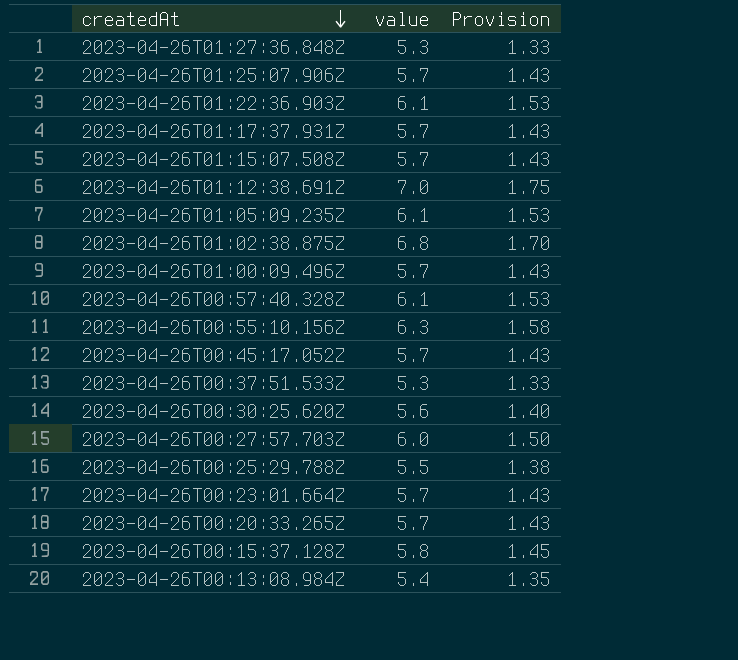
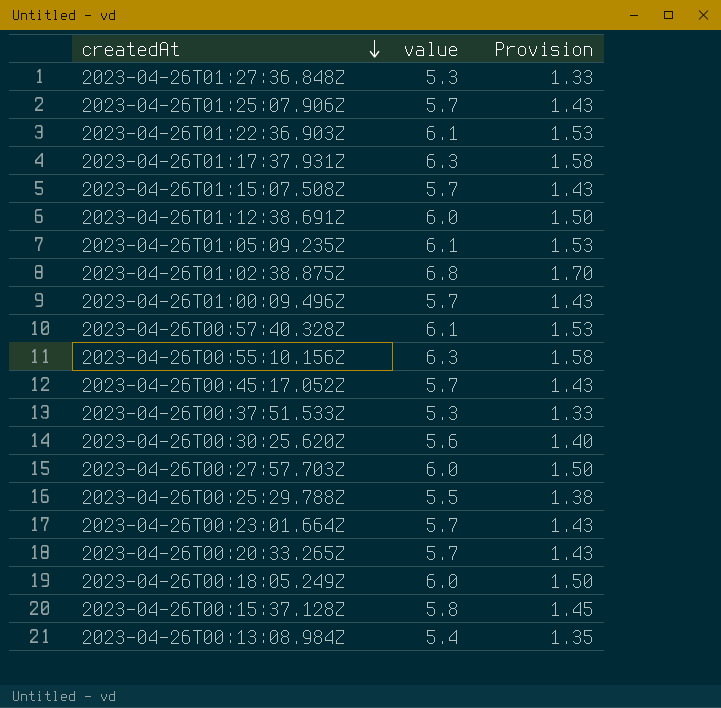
2023-04-26T01:17:37.931Z | value: 5.7 -> 6.3
2023-04-26T01:17:37.931Z | Provision: 1.43 -> 1.58
2023-04-26T01:12:38.691Z | value: 7.0 -> 6.0
2023-04-26T01:12:38.691Z | Provision: 1.75 -> 1.50
row 2023-04-26T00:18:05.249Z: none -> 6.0 | 1.50

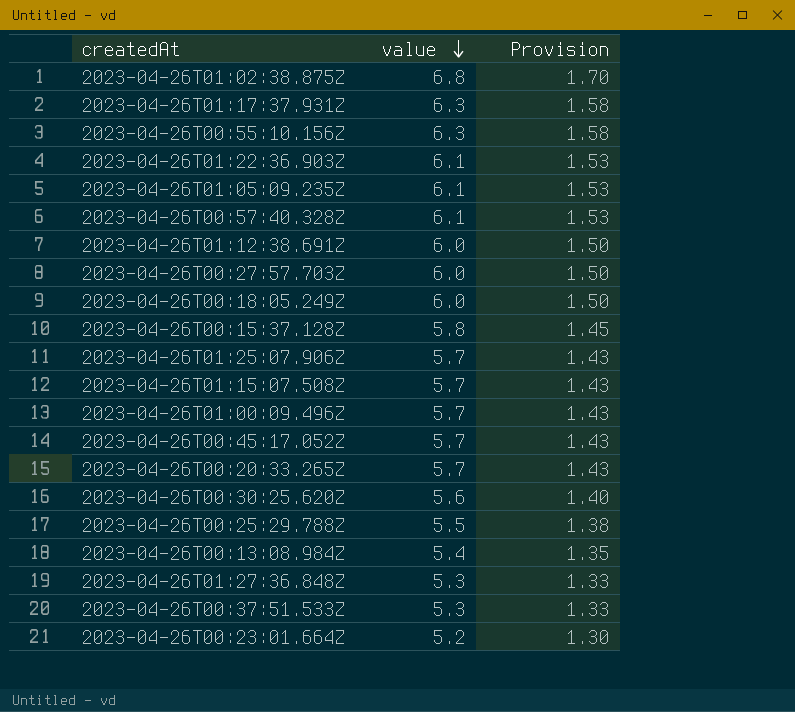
row order: createdAt descending -> value descending
2023-04-26T00:23:01.664Z | value: 5.7 -> 5.2
2023-04-26T00:23:01.664Z | Provision: 1.43 -> 1.30

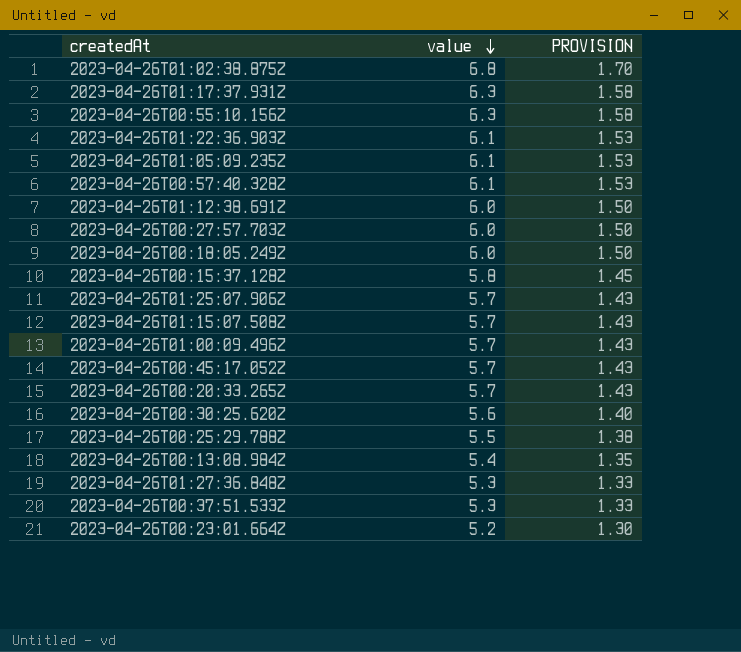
column name: Provision -> PROVISION

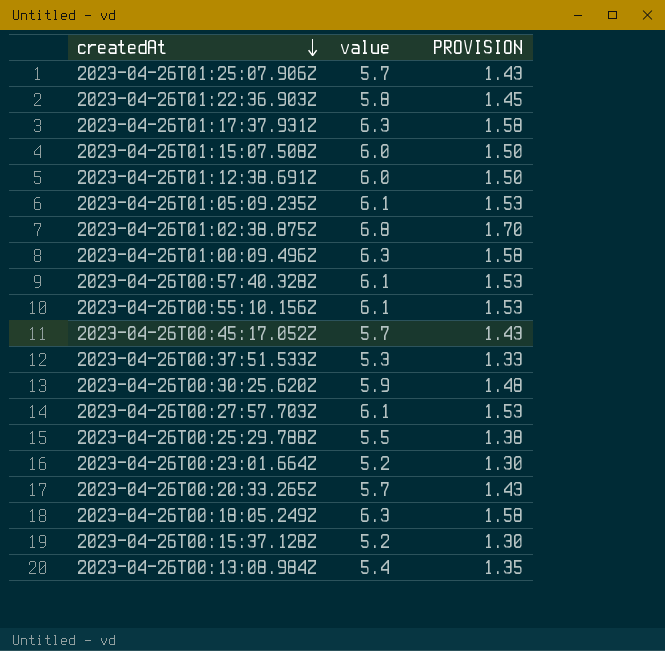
row order: value descending -> createdAt descending
row 2023-04-26T01:27:36.848Z: 5.3 | 1.33 -> none
2023-04-26T01:22:36.903Z | value: 6.1 -> 5.8
2023-04-26T01:22:36.903Z | PROVISION: 1.53 -> 1.45
2023-04-26T01:15:07.508Z | value: 5.7 -> 6.0
2023-04-26T01:15:07.508Z | PROVISION: 1.43 -> 1.50
2023-04-26T01:00:09.496Z | value: 5.7 -> 6.3
2023-04-26T01:00:09.496Z | PROVISION: 1.43 -> 1.58
2023-04-26T00:55:10.156Z | value: 6.3 -> 6.1
2023-04-26T00:55:10.156Z | PROVISION: 1.58 -> 1.53
2023-04-26T00:30:25.620Z | value: 5.6 -> 5.9
2023-04-26T00:30:25.620Z | PROVISION: 1.40 -> 1.48
2023-04-26T00:27:57.703Z | value: 6.0 -> 6.1
2023-04-26T00:27:57.703Z | PROVISION: 1.50 -> 1.53
2023-04-26T00:18:05.249Z | value: 6.0 -> 6.3
2023-04-26T00:18:05.249Z | PROVISION: 1.50 -> 1.58
2023-04-26T00:15:37.128Z | value: 5.8 -> 5.2
2023-04-26T00:15:37.128Z | PROVISION: 1.45 -> 1.30

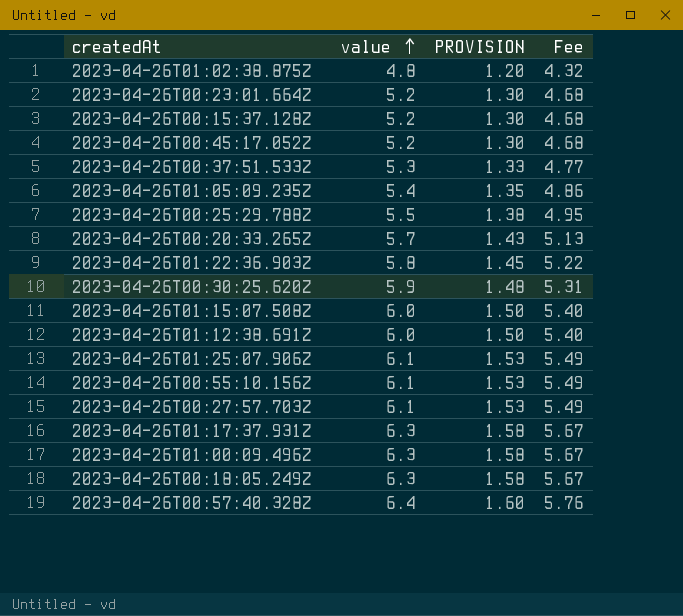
row order: createdAt descending -> value ascending
column Fee | formula: none -> [value] * 0.9
row 2023-04-26T00:13:08.984Z: 5.4 | 1.35 -> none
2023-04-26T01:02:38.875Z | value: 6.8 -> 4.8
2023-04-26T01:02:38.875Z | PROVISION: 1.70 -> 1.20
2023-04-26T00:45:17.052Z | value: 5.7 -> 5.2
2023-04-26T00:45:17.052Z | PROVISION: 1.43 -> 1.30
2023-04-26T01:05:09.235Z | value: 6.1 -> 5.4
2023-04-26T01:05:09.235Z | PROVISION: 1.53 -> 1.35
2023-04-26T01:25:07.906Z | value: 5.7 -> 6.1
2023-04-26T01:25:07.906Z | PROVISION: 1.43 -> 1.53
2023-04-26T00:57:40.328Z | value: 6.1 -> 6.4
2023-04-26T00:57:40.328Z | PROVISION: 1.53 -> 1.60

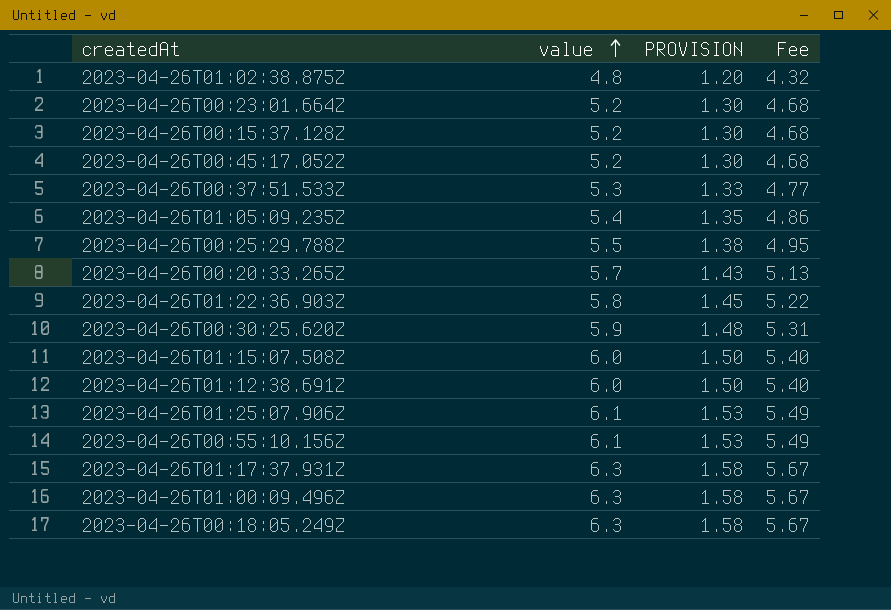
row 2023-04-26T00:27:57.703Z: 6.1 | 1.53 | 5.49 -> none
row 2023-04-26T00:57:40.328Z: 6.4 | 1.60 | 5.76 -> none

